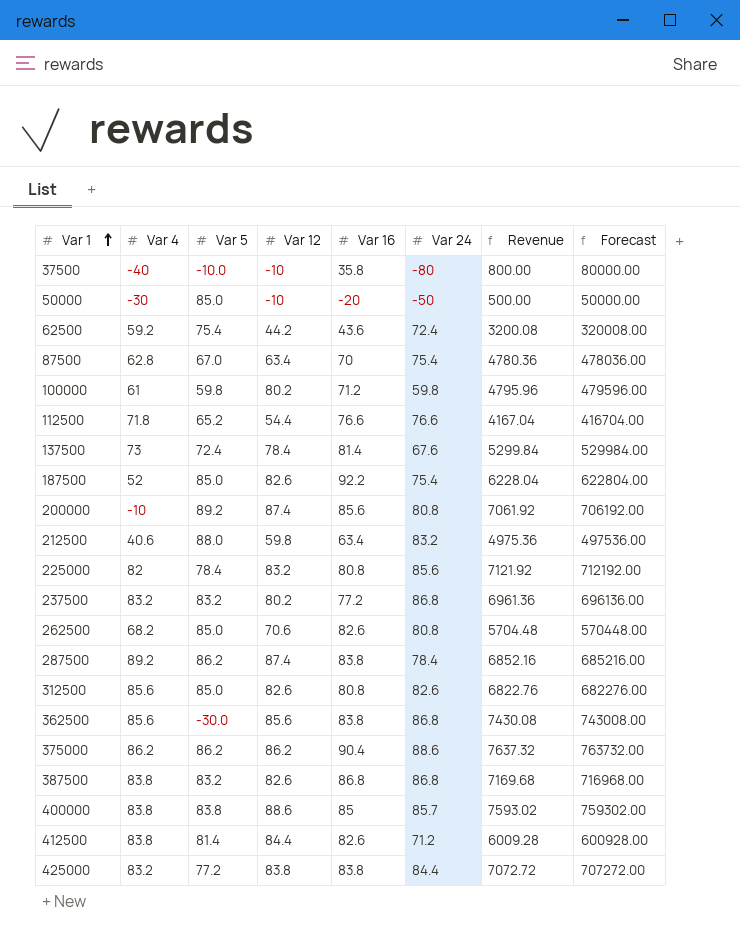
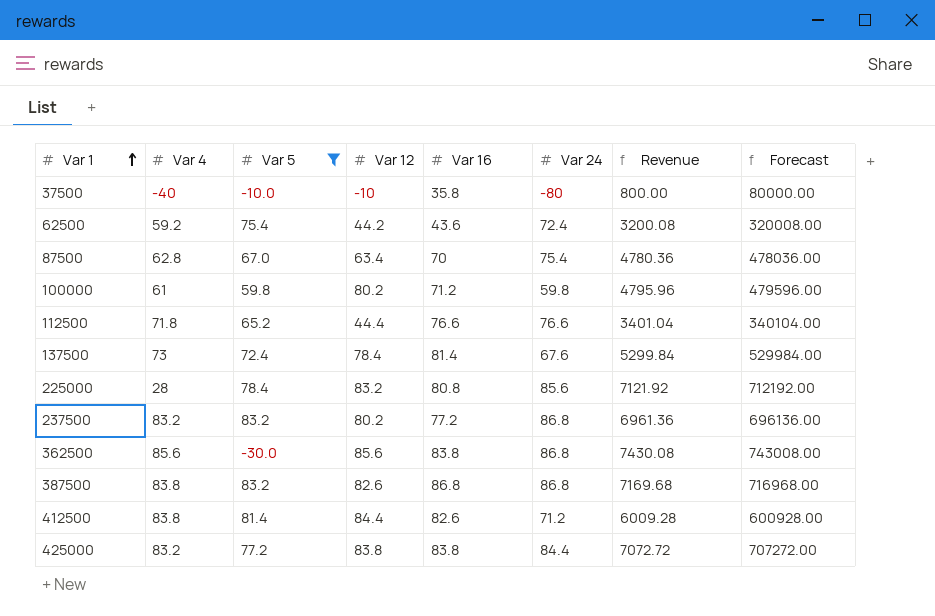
filter: none -> Var 5 <= 83.2
112500 | Var 12: 54.4 -> 44.4
112500 | Revenue: 4167.04 -> 3401.04
112500 | Forecast: 416704.00 -> 340104.00
225000 | Var 4: 82 -> 28

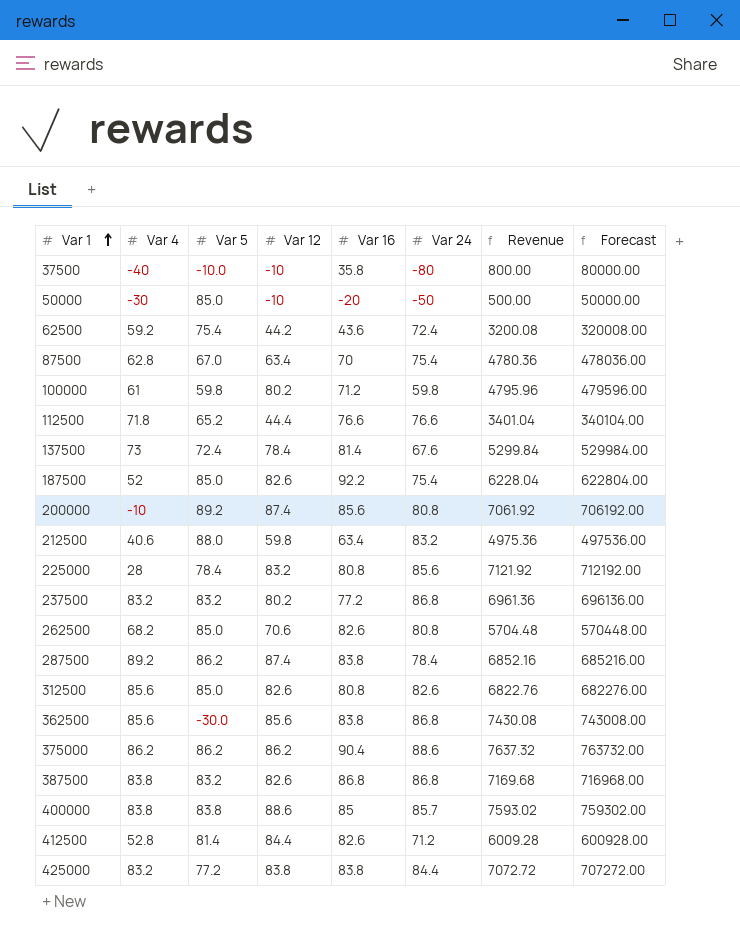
filter: Var 5 <= 83.2 -> none
412500 | Var 4: 83.8 -> 52.8

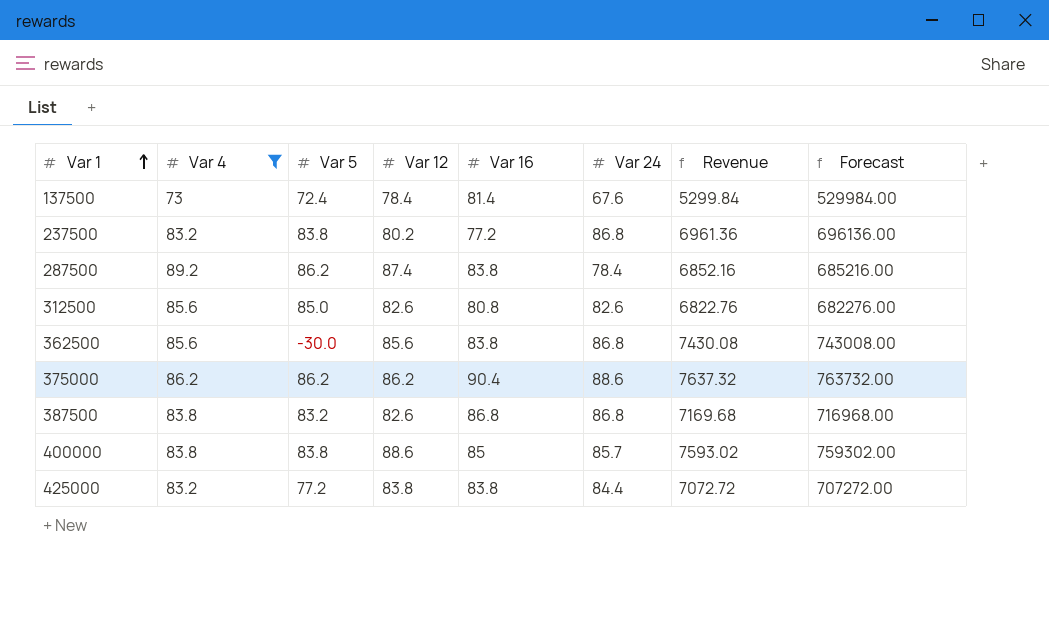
filter: none -> Var 4 >= 73
237500 | Var 5: 83.2 -> 83.8

